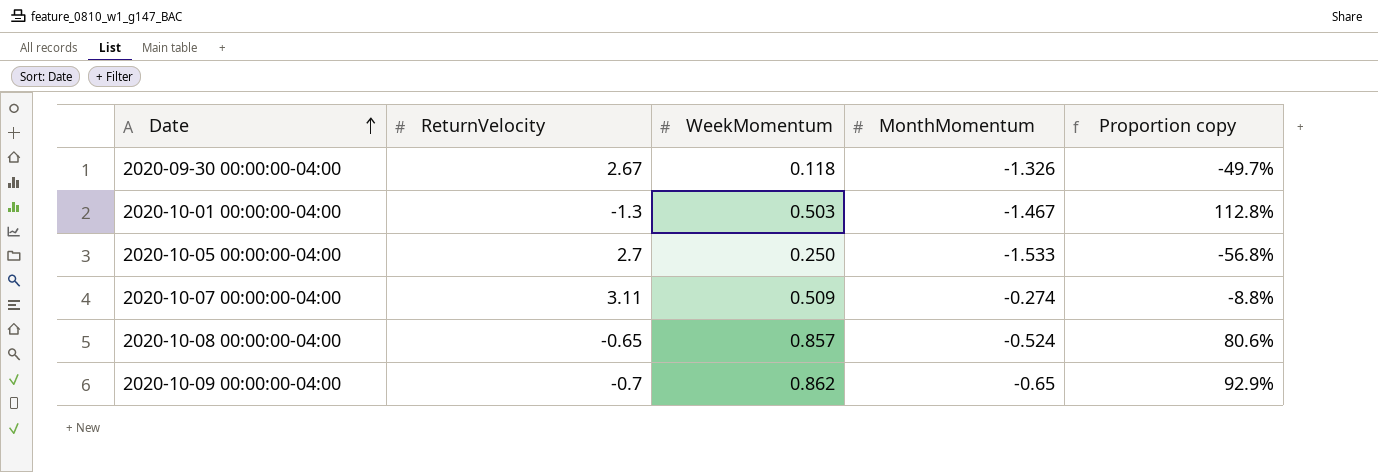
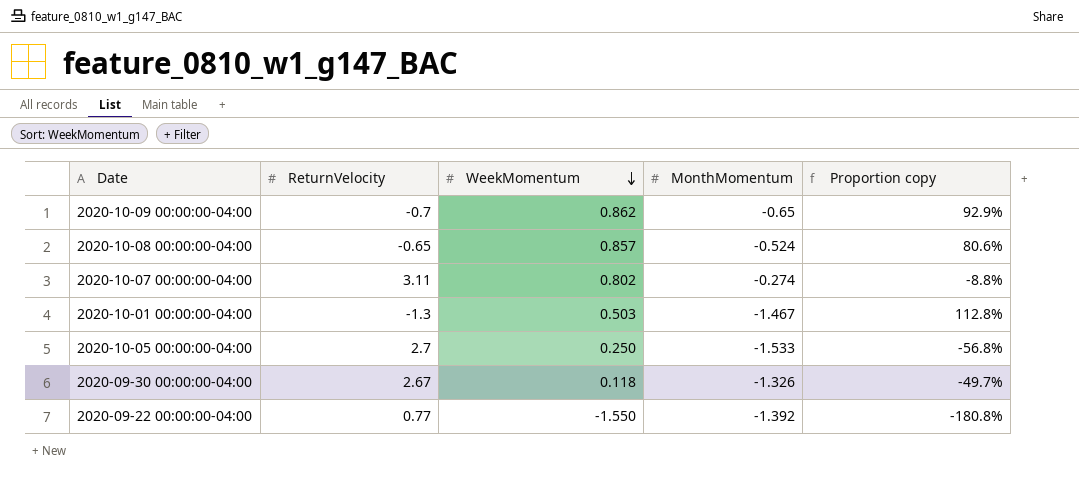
row order: Date ascending -> WeekMomentum descending
2020-10-07 00:00:00-04:00 | WeekMomentum: 0.509 -> 0.802
row 2020-09-22 00:00:00-04:00: none -> 0.77 | -1.550 | -1.392 | -180.8%

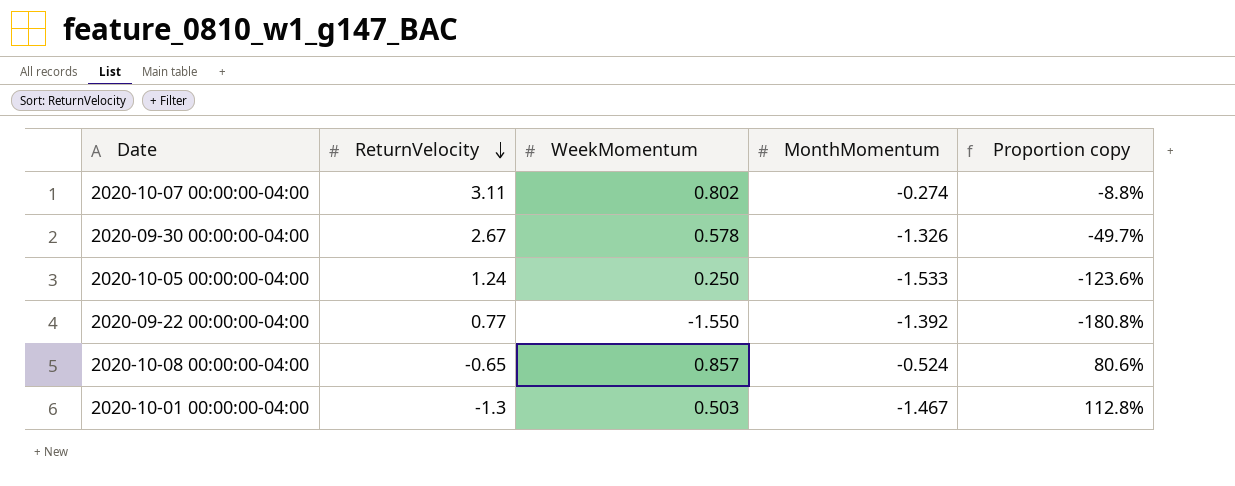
row order: WeekMomentum descending -> ReturnVelocity descending
row 2020-10-09 00:00:00-04:00: -0.7 | 0.862 | -0.65 | 92.9% -> none
2020-09-30 00:00:00-04:00 | WeekMomentum: 0.118 -> 0.578
2020-10-05 00:00:00-04:00 | ReturnVelocity: 2.7 -> 1.24
2020-10-05 00:00:00-04:00 | Proportion copy: -56.8% -> -123.6%

